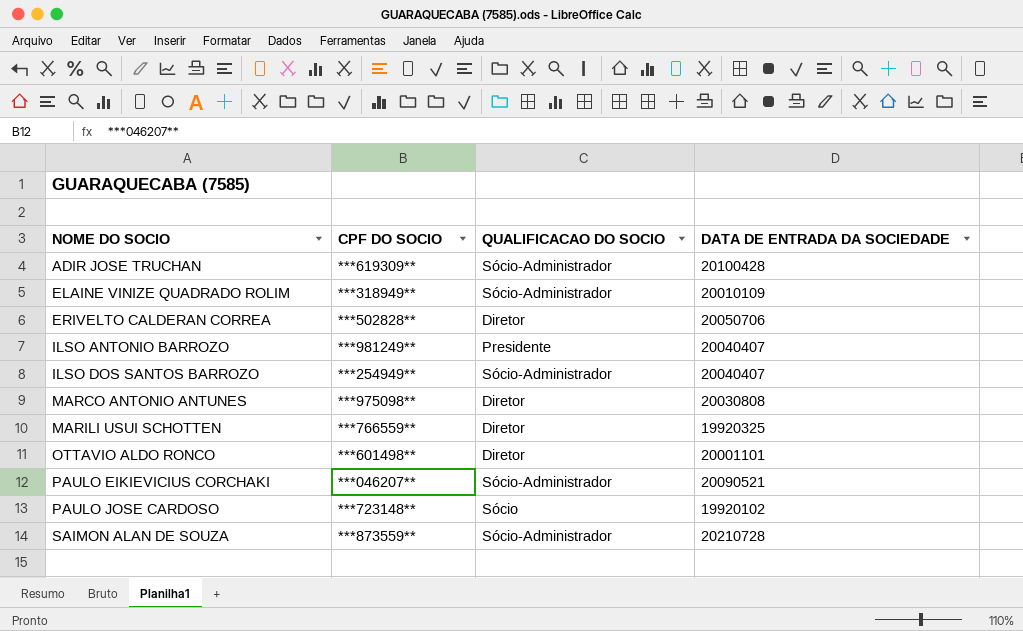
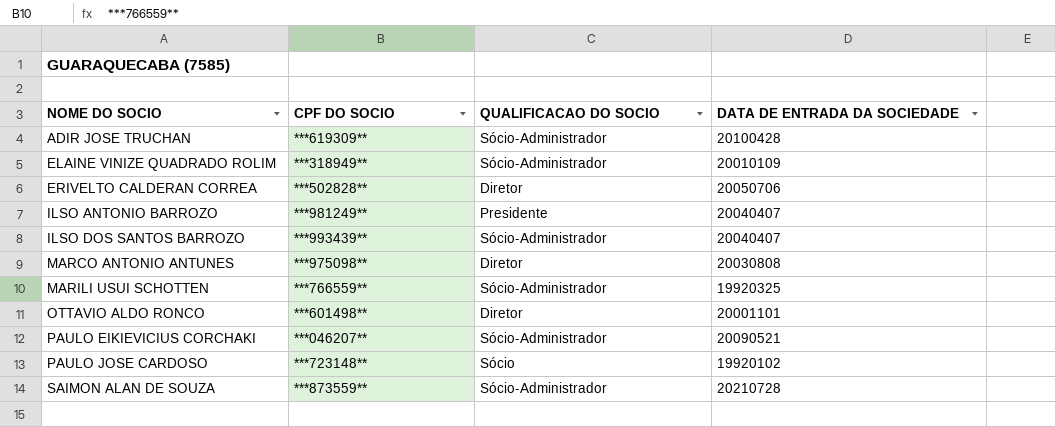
ILSO DOS SANTOS BARROZO | CPF DO SOCIO: ***254949** -> ***993439**
MARILI USUI SCHOTTEN | QUALIFICACAO DO SOCIO: Diretor -> Sócio-Administrador

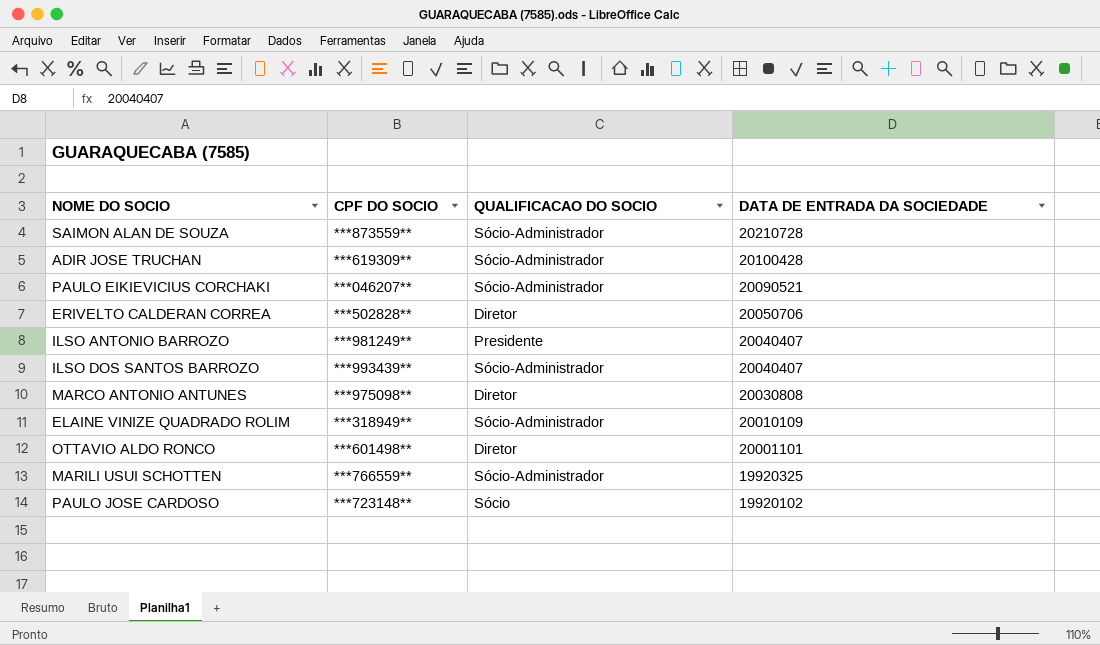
row order: NOME DO SOCIO ascending -> DATA DE ENTRADA DA SOCIEDADE descending

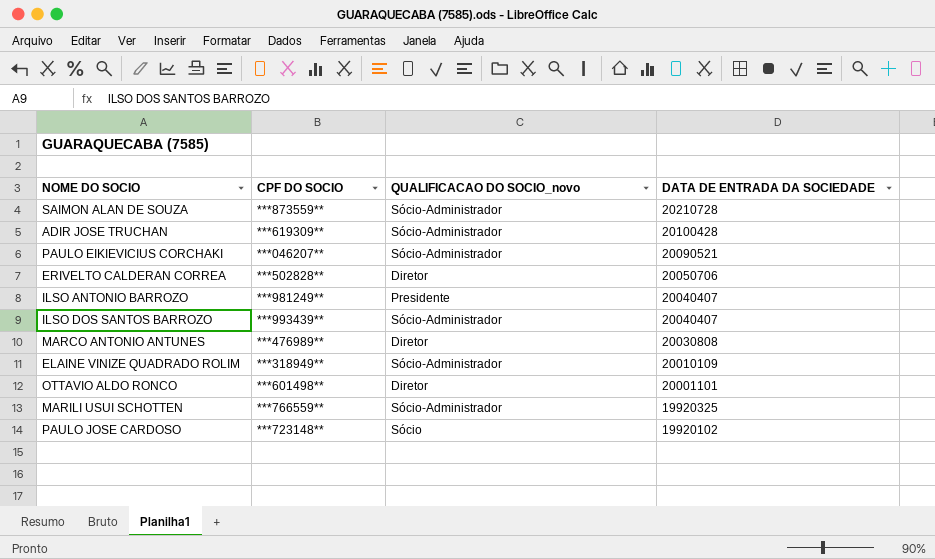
column name: QUALIFICACAO DO SOCIO -> QUALIFICACAO DO SOCIO_novo
MARCO ANTONIO ANTUNES | CPF DO SOCIO: ***975098** -> ***476989**

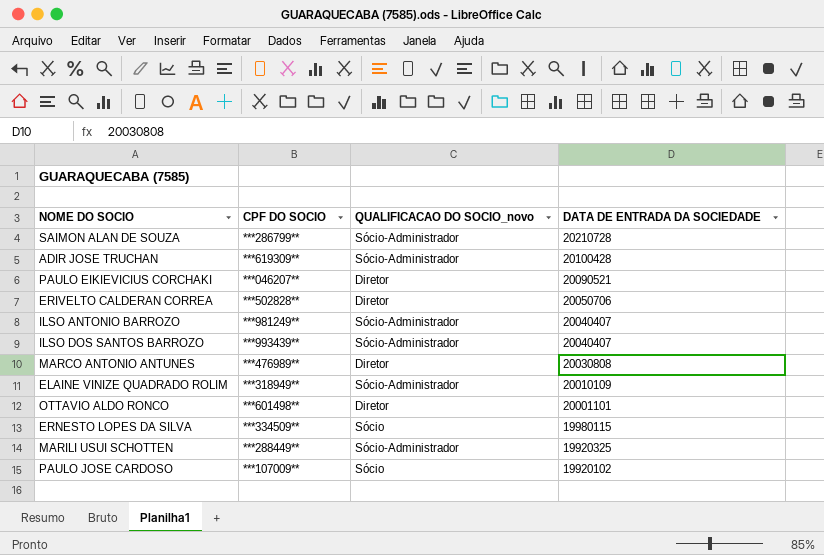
SAIMON ALAN DE SOUZA | CPF DO SOCIO: ***873559** -> ***286799**
PAULO EIKIEVICIUS CORCHAKI | QUALIFICACAO DO SOCIO_novo: Sócio-Administrador -> Diretor
ILSO ANTONIO BARROZO | QUALIFICACAO DO SOCIO_novo: Presidente -> Sócio-Administrador
row ERNESTO LOPES DA SILVA: none -> ***334509** | Sócio | 19980115
MARILI USUI SCHOTTEN | CPF DO SOCIO: ***766559** -> ***288449**
PAULO JOSE CARDOSO | CPF DO SOCIO: ***723148** -> ***107009**

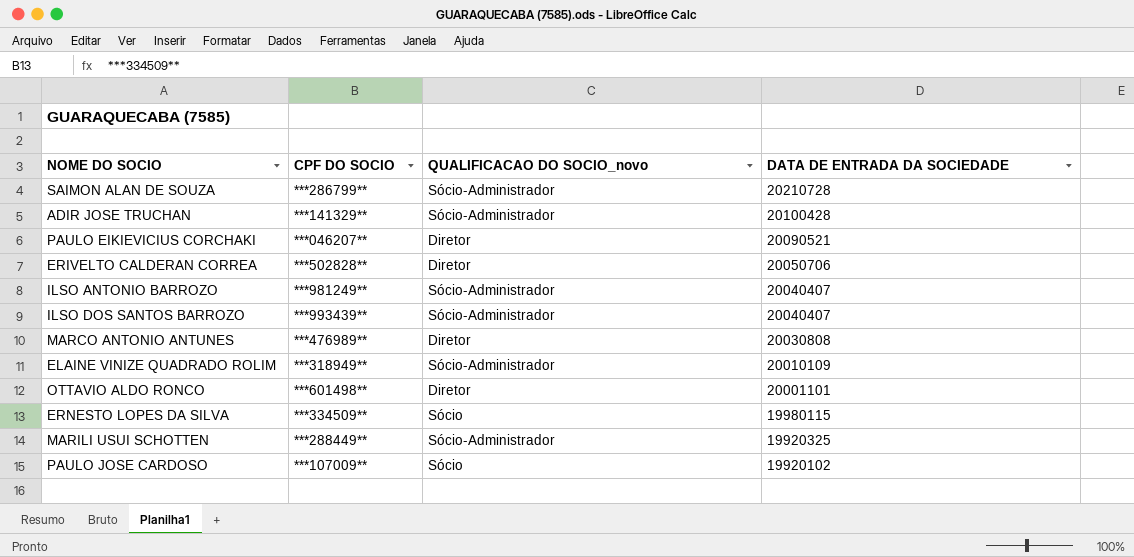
ADIR JOSE TRUCHAN | CPF DO SOCIO: ***619309** -> ***141329**

